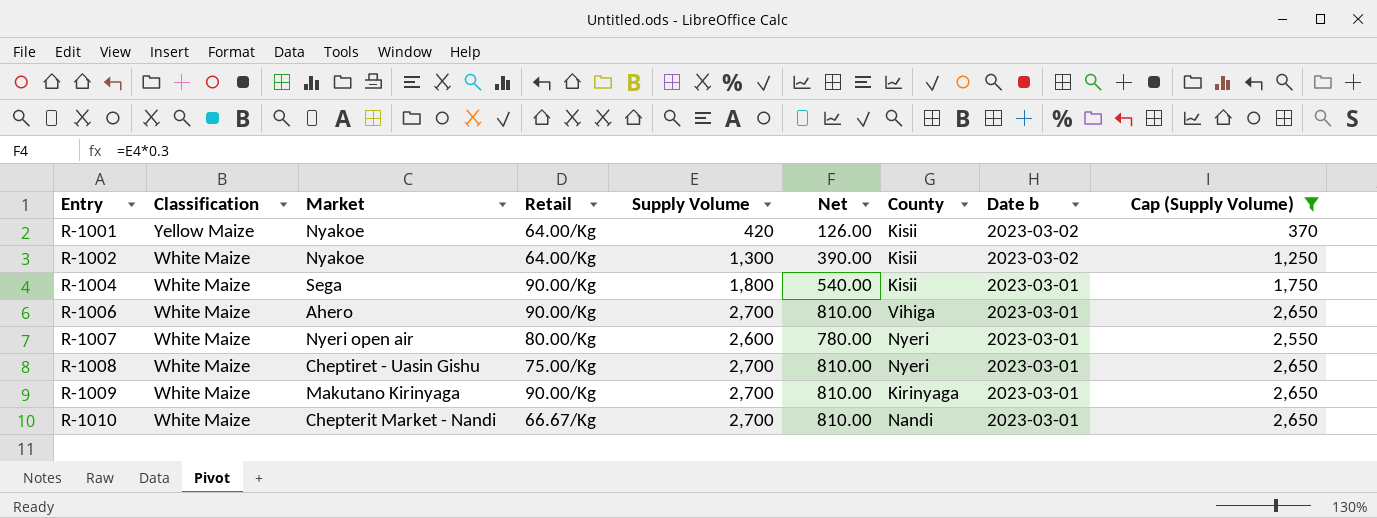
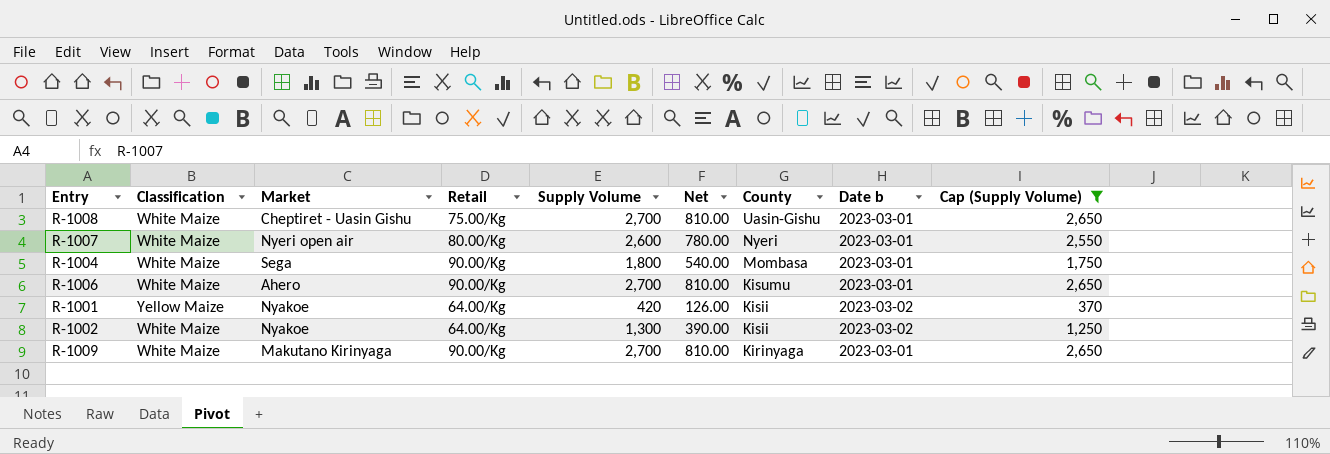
row order: Entry ascending -> County descending
row R-1010: White Maize | Chepterit Market - Nandi | 66.67/Kg | 2,700 | 810.00 | Nandi | 2023-03-01 | 2,650 -> none
R-1008 | County: Nyeri -> Uasin-Gishu
R-1004 | County: Kisii -> Mombasa
R-1006 | County: Vihiga -> Kisumu

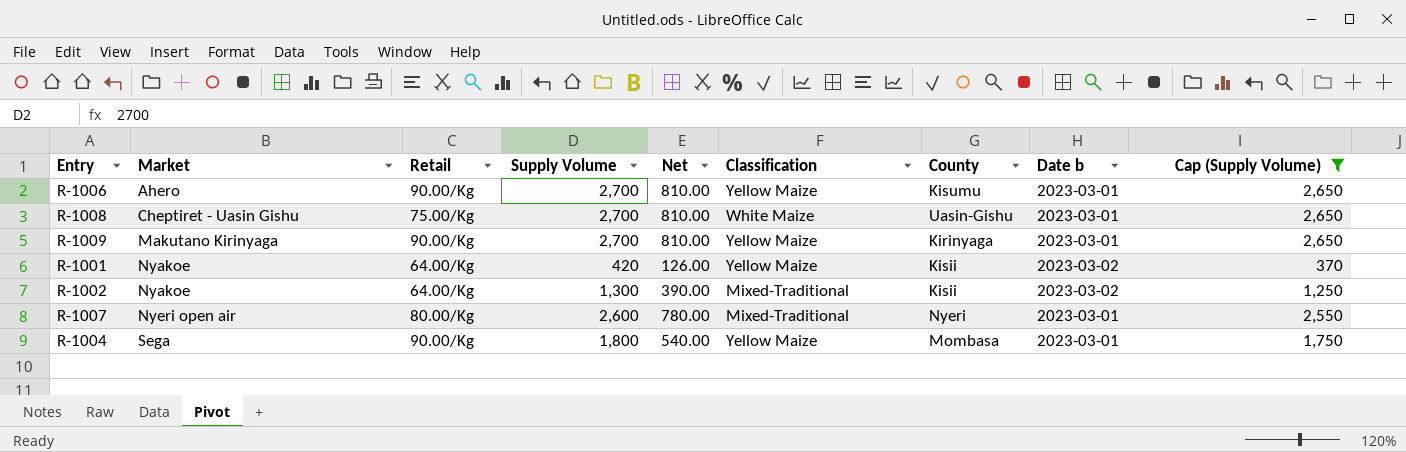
row order: County descending -> Market ascending
column Classification | position: 2 -> 6
R-1006 | Classification: White Maize -> Yellow Maize
R-1009 | Classification: White Maize -> Yellow Maize
R-1002 | Classification: White Maize -> Mixed-Traditional
R-1007 | Classification: White Maize -> Mixed-Traditional
R-1004 | Classification: White Maize -> Yellow Maize

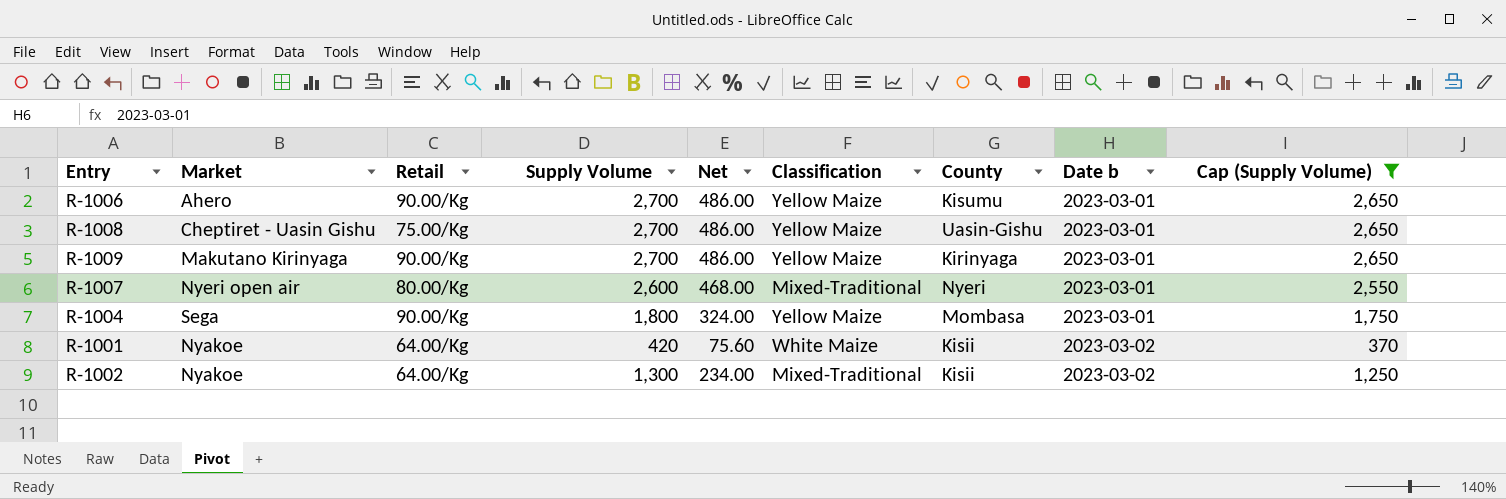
row order: Market ascending -> Date b ascending
column Net | formula: [Supply Volume] * 0.3 -> [Supply Volume] * 0.18
R-1008 | Classification: White Maize -> Yellow Maize
R-1001 | Classification: Yellow Maize -> White Maize

